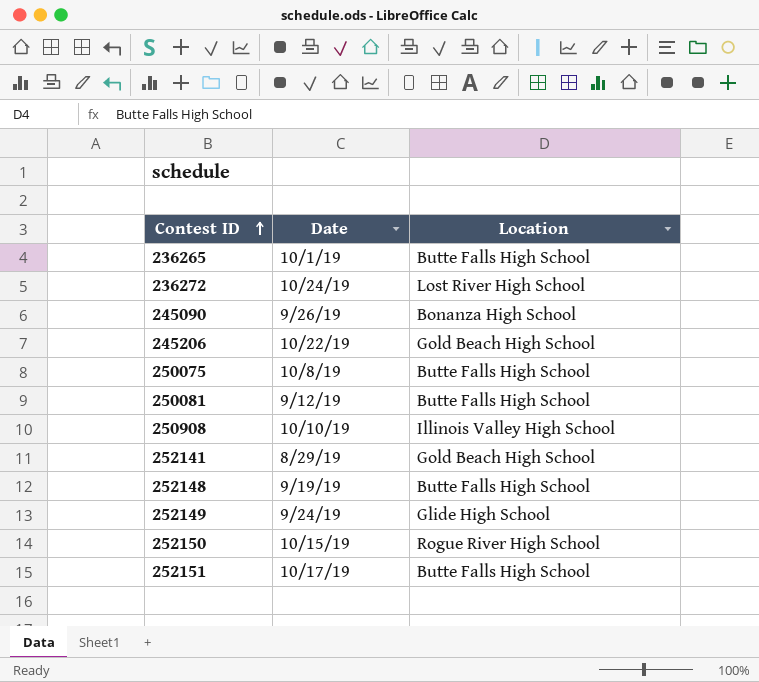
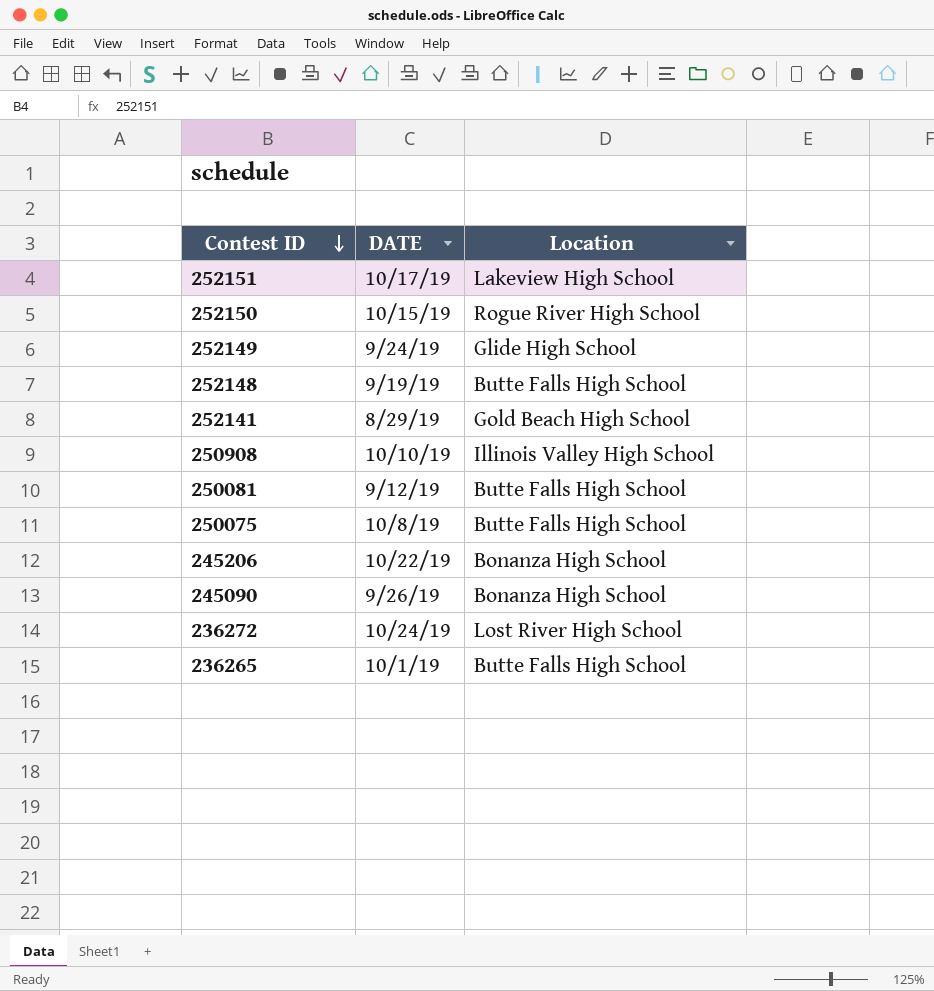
row order: Contest ID ascending -> Contest ID descending
column name: Date -> DATE
252151 | Location: Butte Falls High School -> Lakeview High School
245206 | Location: Gold Beach High School -> Bonanza High School

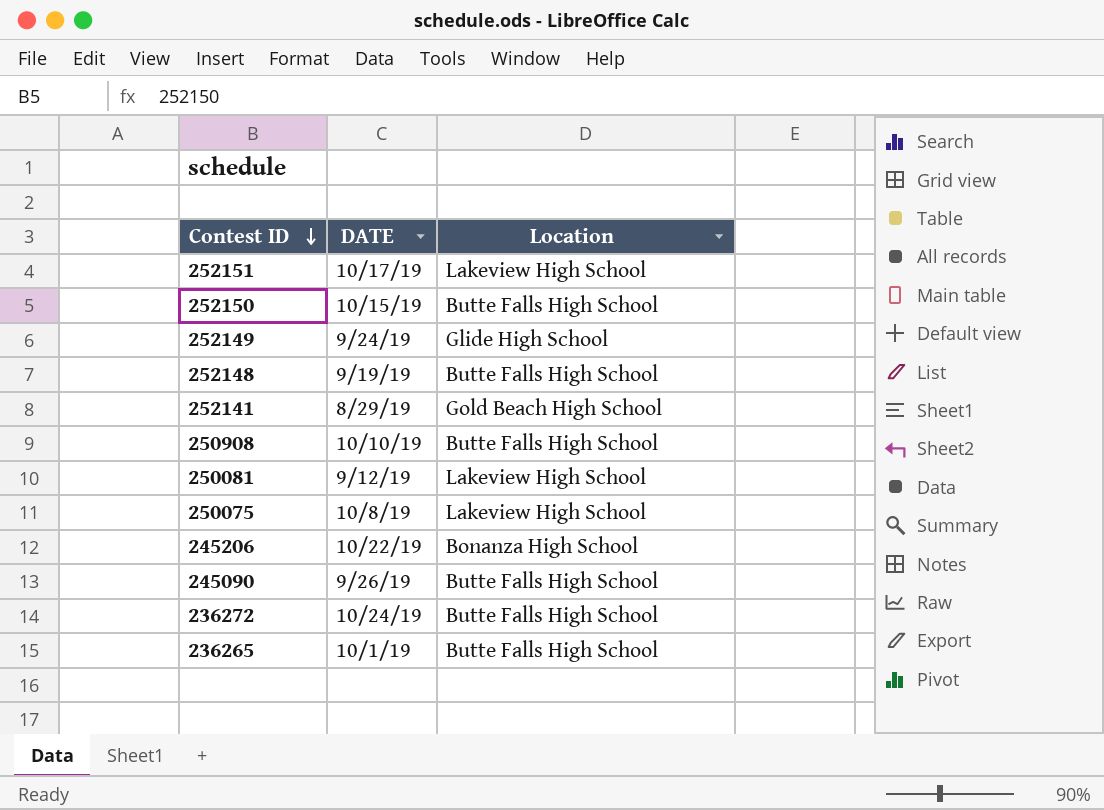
252150 | Location: Rogue River High School -> Butte Falls High School
250908 | Location: Illinois Valley High School -> Butte Falls High School
250081 | Location: Butte Falls High School -> Lakeview High School
250075 | Location: Butte Falls High School -> Lakeview High School
245090 | Location: Bonanza High School -> Butte Falls High School
236272 | Location: Lost River High School -> Butte Falls High School

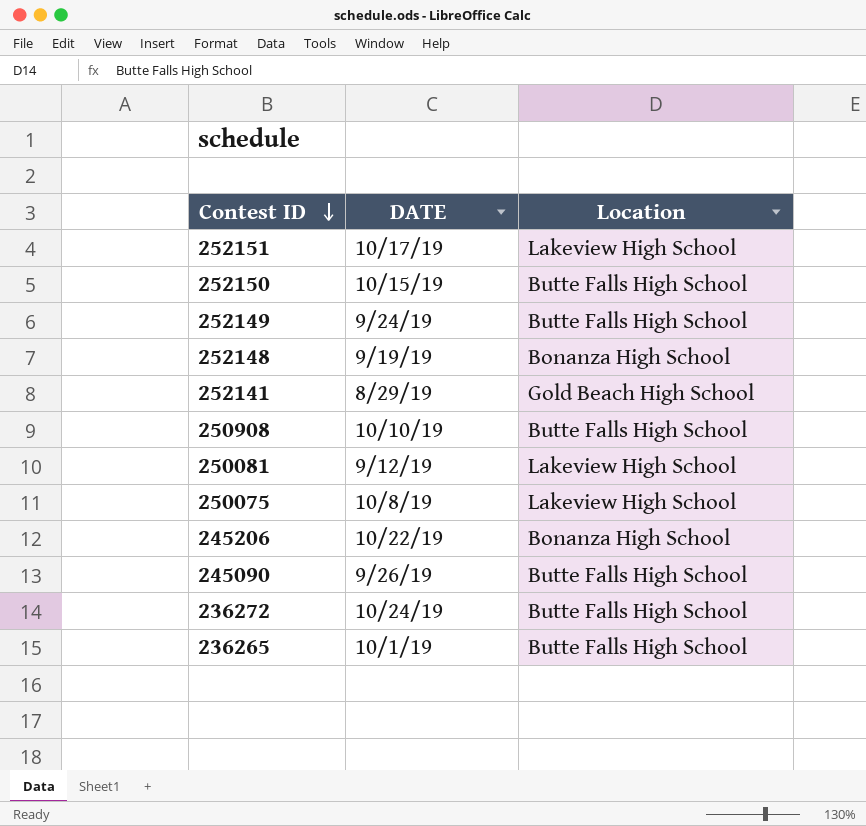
252149 | Location: Glide High School -> Butte Falls High School
252148 | Location: Butte Falls High School -> Bonanza High School

